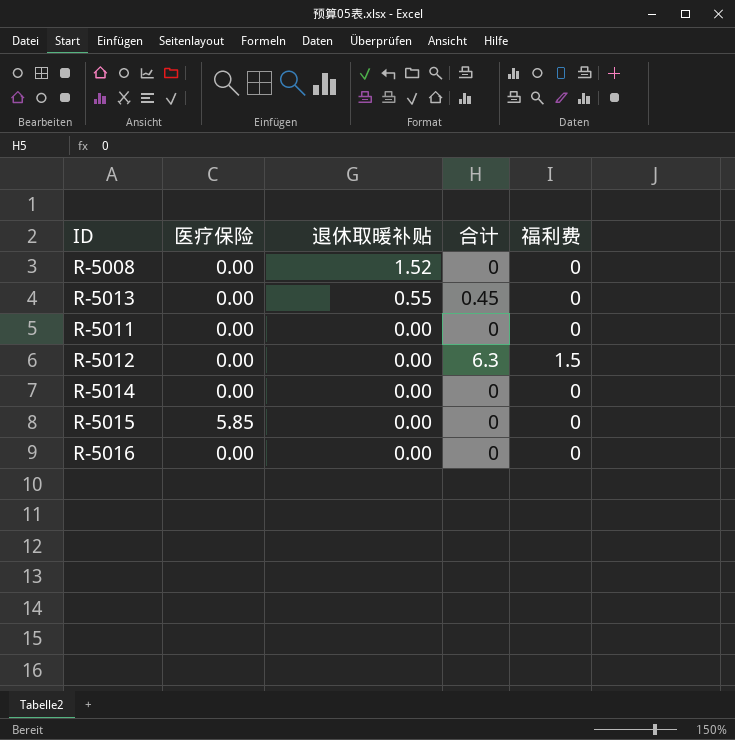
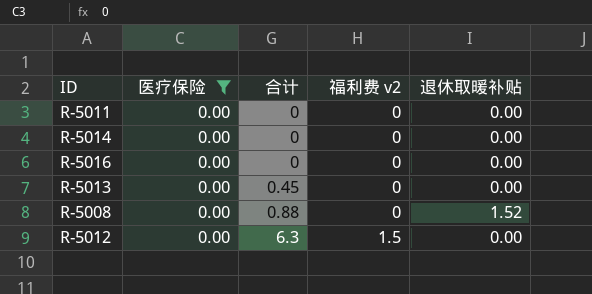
filter: none -> 医疗保险 = 0.00
row order: 退休取暖补贴 descending -> 合计 ascending
column name: 福利费 -> 福利费 v2
column 退休取暖补贴 | position: 3 -> 5
R-5013 | 退休取暖补贴: 0.55 -> 0.00
R-5008 | 合计: 0 -> 0.88

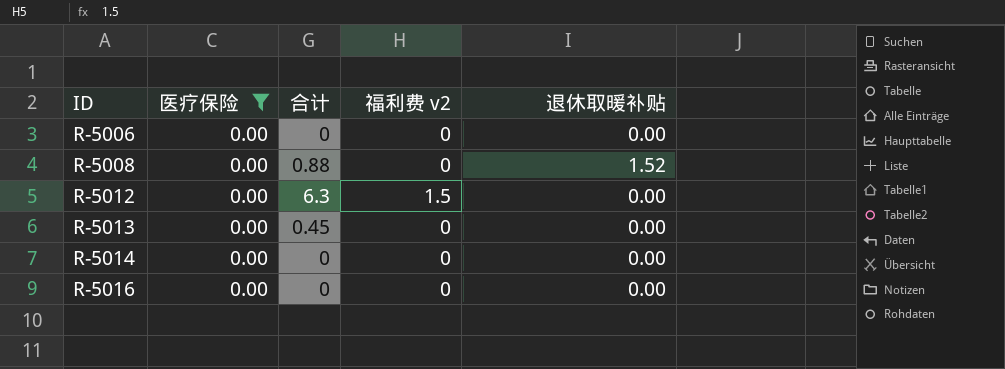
row order: 合计 ascending -> ID ascending
row R-5011: 0.00 | 0 | 0 | 0.00 -> none
row R-5006: none -> 0.00 | 0 | 0 | 0.00

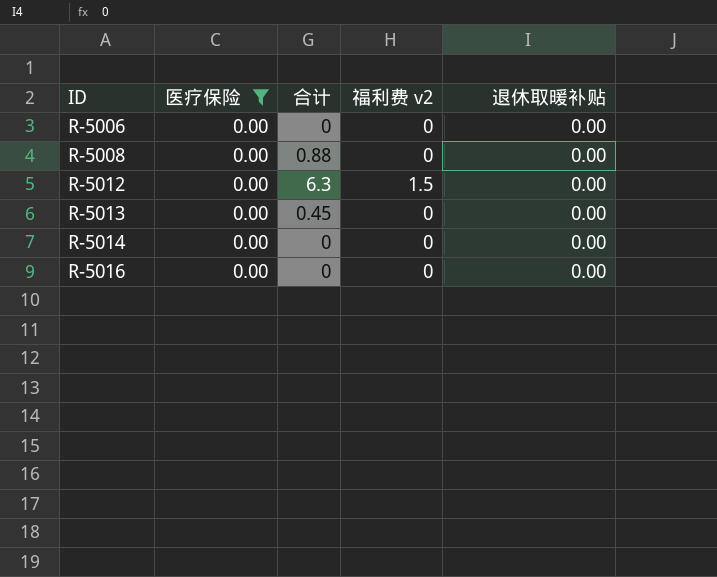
R-5008 | 退休取暖补贴: 1.52 -> 0.00

